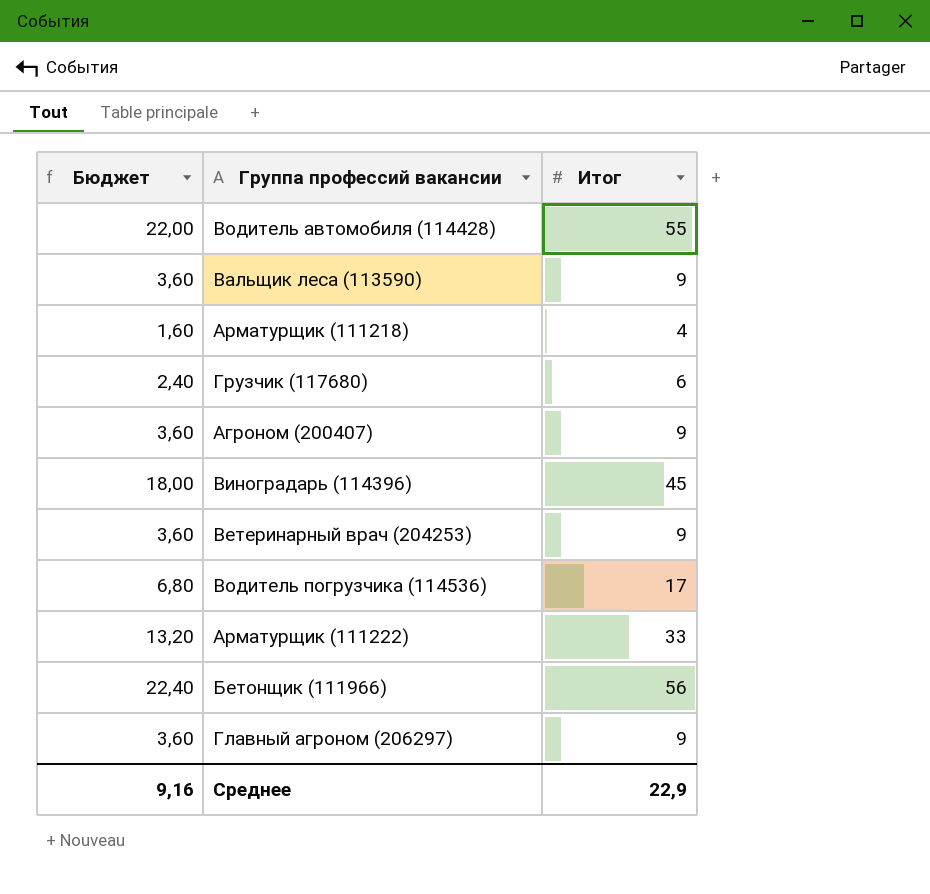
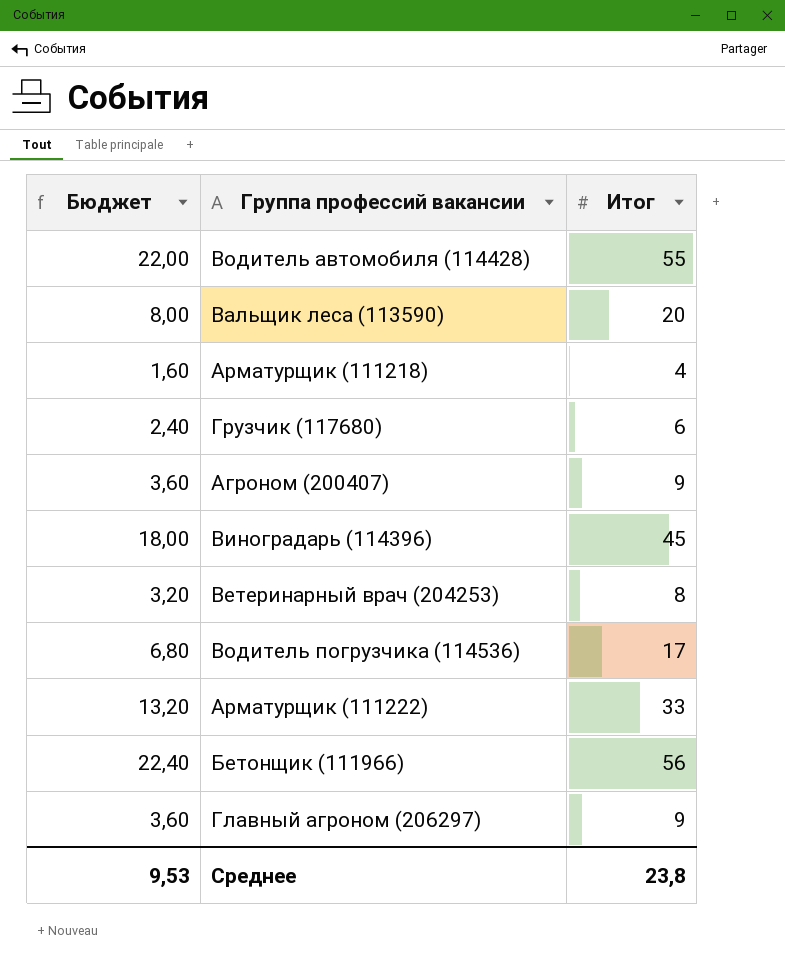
Вальщик леса (113590) | Бюджет: 3,60 -> 8,00
Вальщик леса (113590) | Итог: 9 -> 20
Ветеринарный врач (204253) | Бюджет: 3,60 -> 3,20
Ветеринарный врач (204253) | Итог: 9 -> 8
Среднее | Бюджет: 9,16 -> 9,53
Среднее | Итог: 22,9 -> 23,8

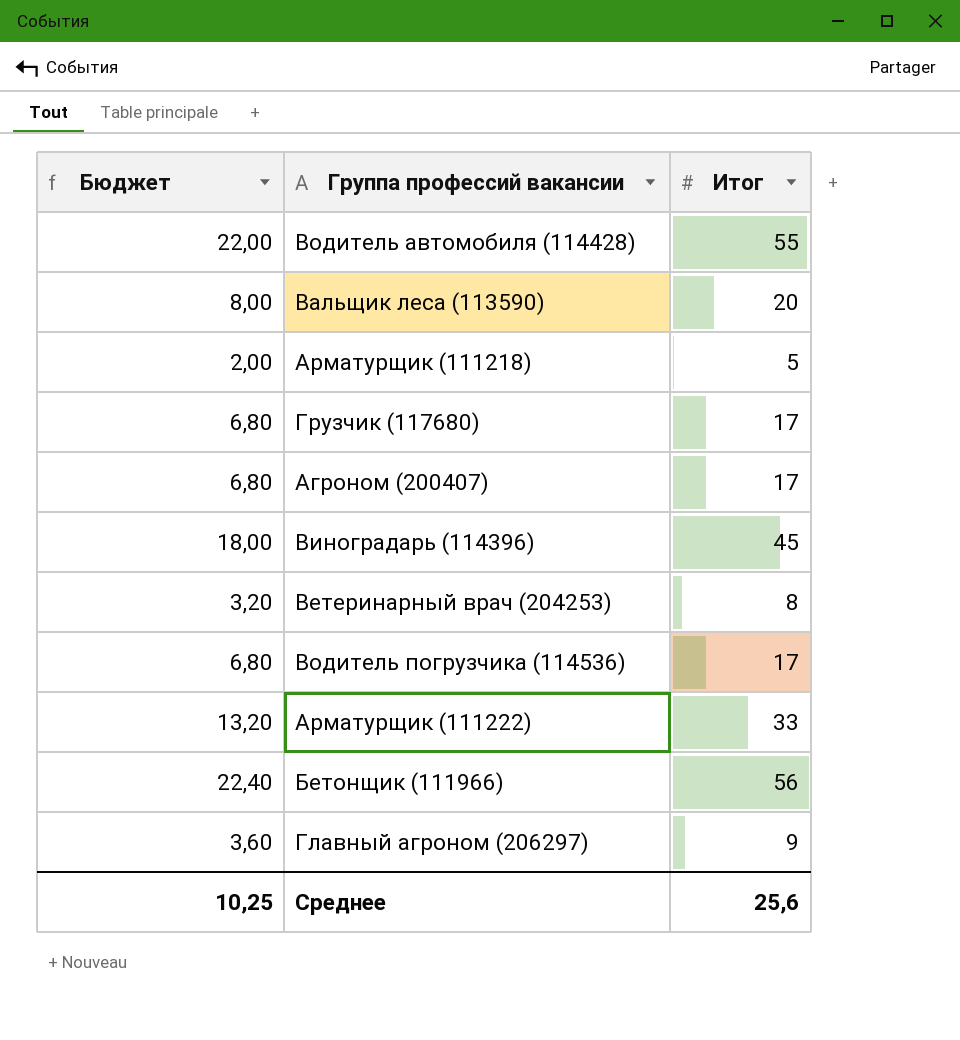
Арматурщик (111218) | Бюджет: 1,60 -> 2,00
Арматурщик (111218) | Итог: 4 -> 5
Грузчик (117680) | Бюджет: 2,40 -> 6,80
Грузчик (117680) | Итог: 6 -> 17
Агроном (200407) | Бюджет: 3,60 -> 6,80
Агроном (200407) | Итог: 9 -> 17
Среднее | Бюджет: 9,53 -> 10,25
Среднее | Итог: 23,8 -> 25,6

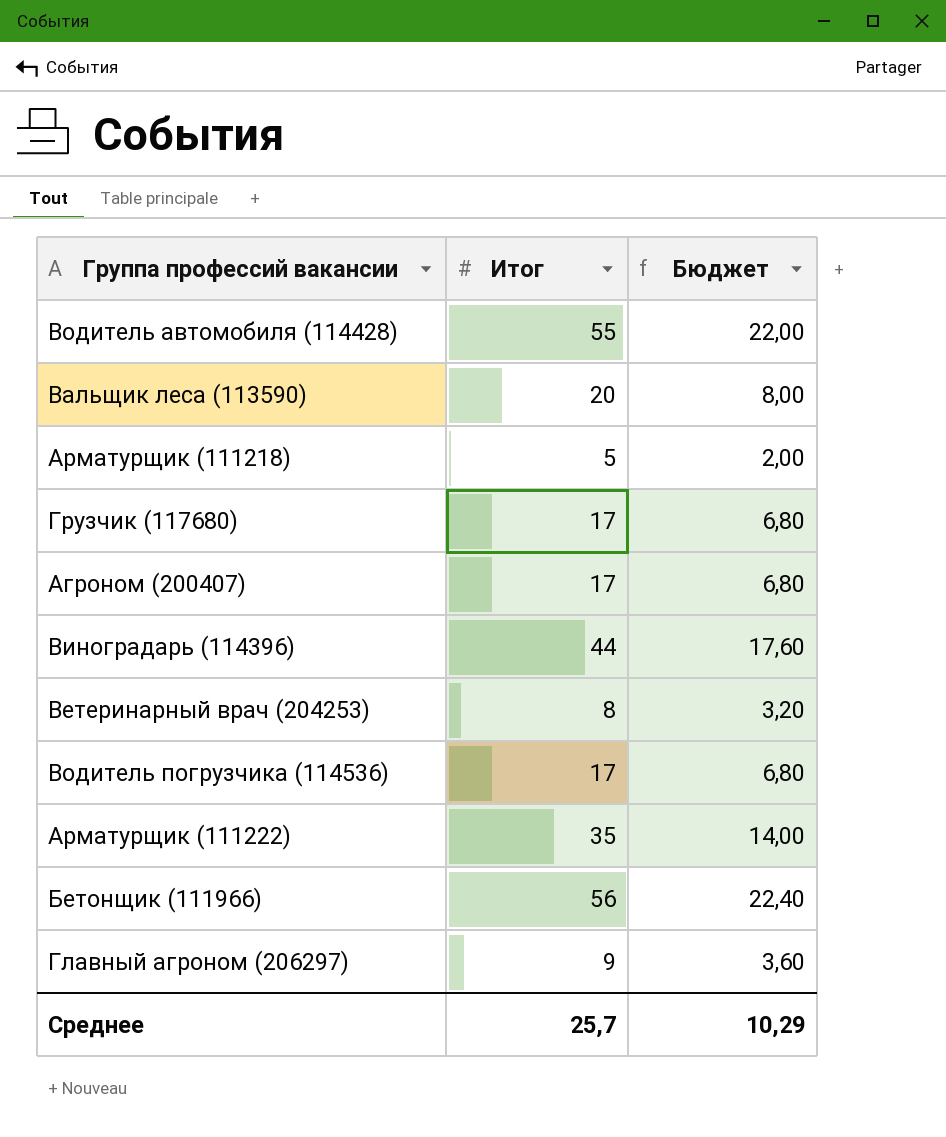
column Бюджет | position: 1 -> 3
Виноградарь (114396) | Итог: 45 -> 44
Виноградарь (114396) | Бюджет: 18,00 -> 17,60
Арматурщик (111222) | Итог: 33 -> 35
Арматурщик (111222) | Бюджет: 13,20 -> 14,00
Среднее | Итог: 25,6 -> 25,7
Среднее | Бюджет: 10,25 -> 10,29

